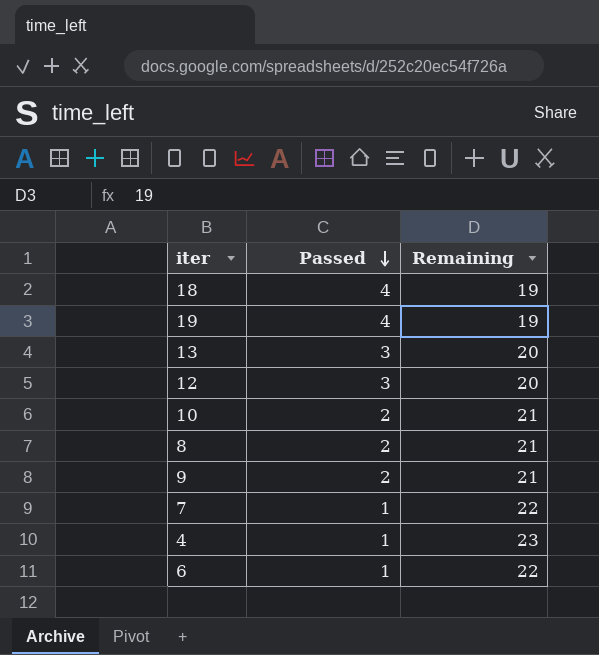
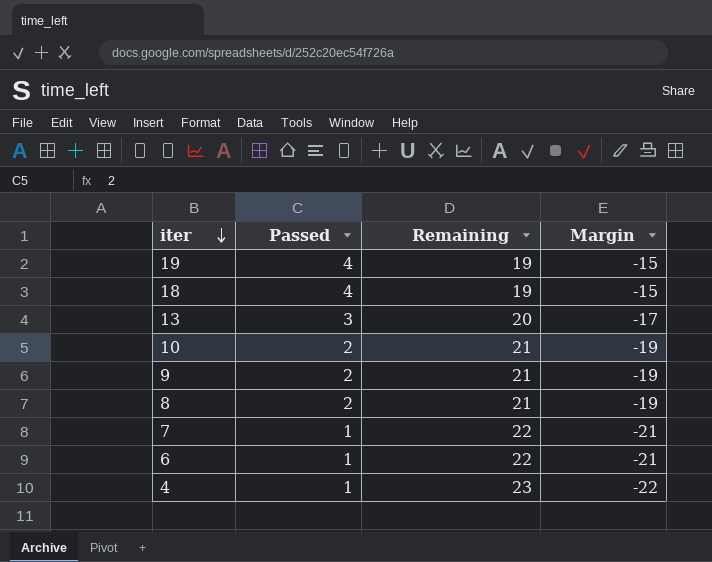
row order: Passed descending -> iter descending
column Margin | formula: none -> [Passed] - [Remaining]
row 12: 3 | 20 -> none

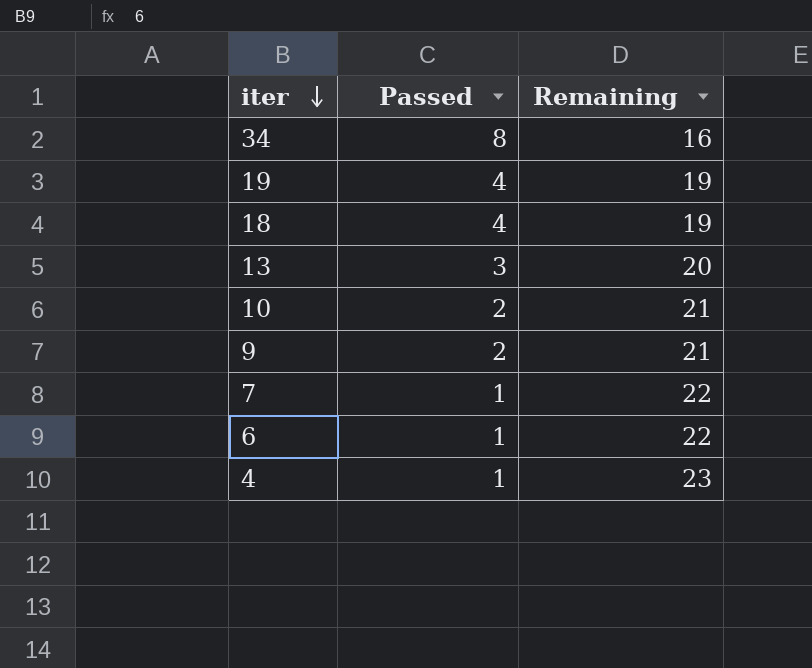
column Margin | formula: [Passed] - [Remaining] -> none
row 8: 2 | 21 | -19 -> none
row 34: none -> 8 | 16

